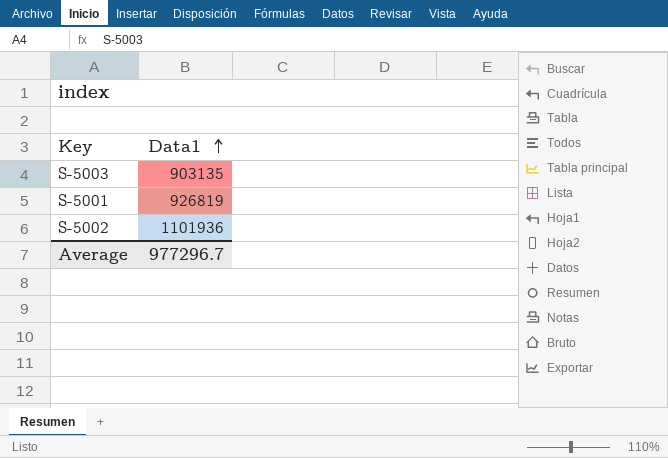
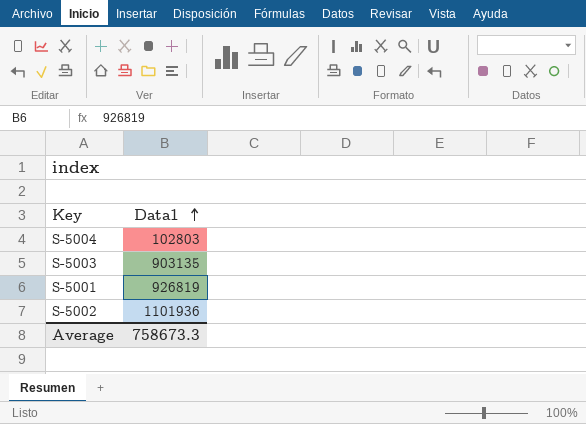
row S-5004: none -> 102803
Average | Data1: 977296.7 -> 758673.3

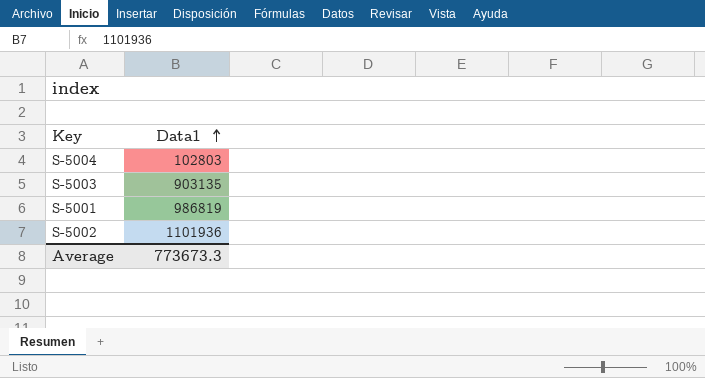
S-5001 | Data1: 926819 -> 986819
Average | Data1: 758673.3 -> 773673.3

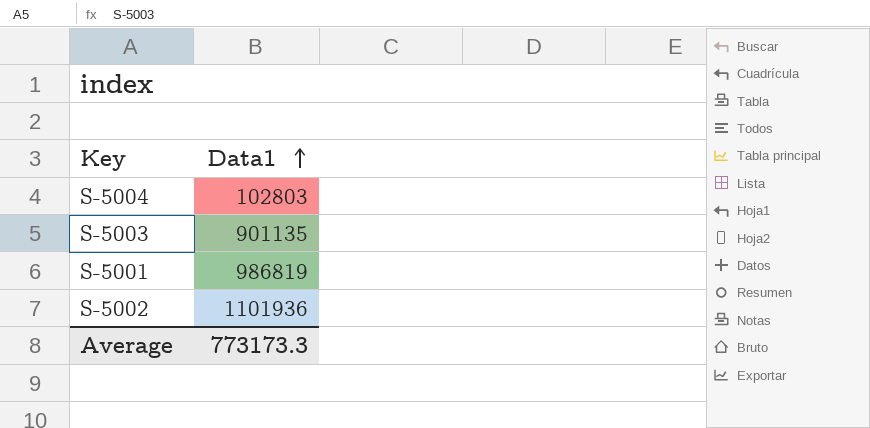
S-5003 | Data1: 903135 -> 901135
Average | Data1: 773673.3 -> 773173.3

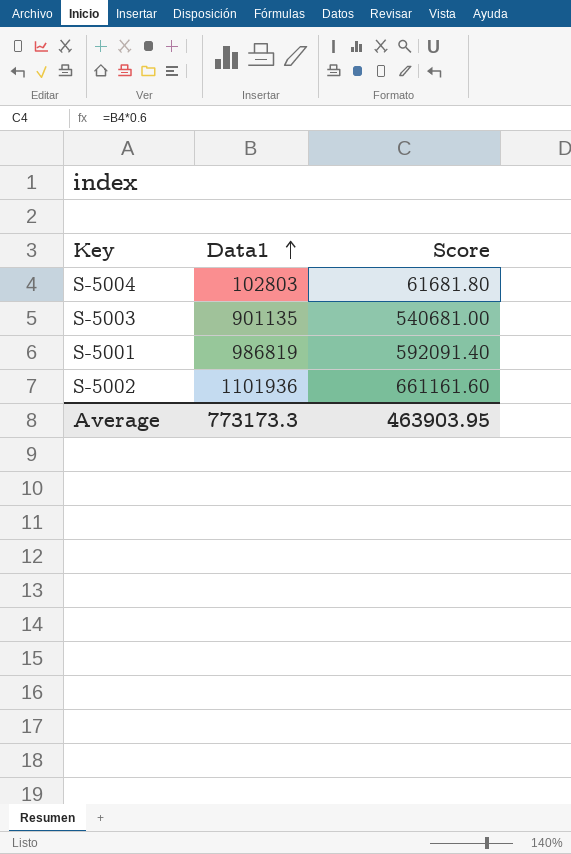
column Score | formula: none -> [Data1] * 0.6

